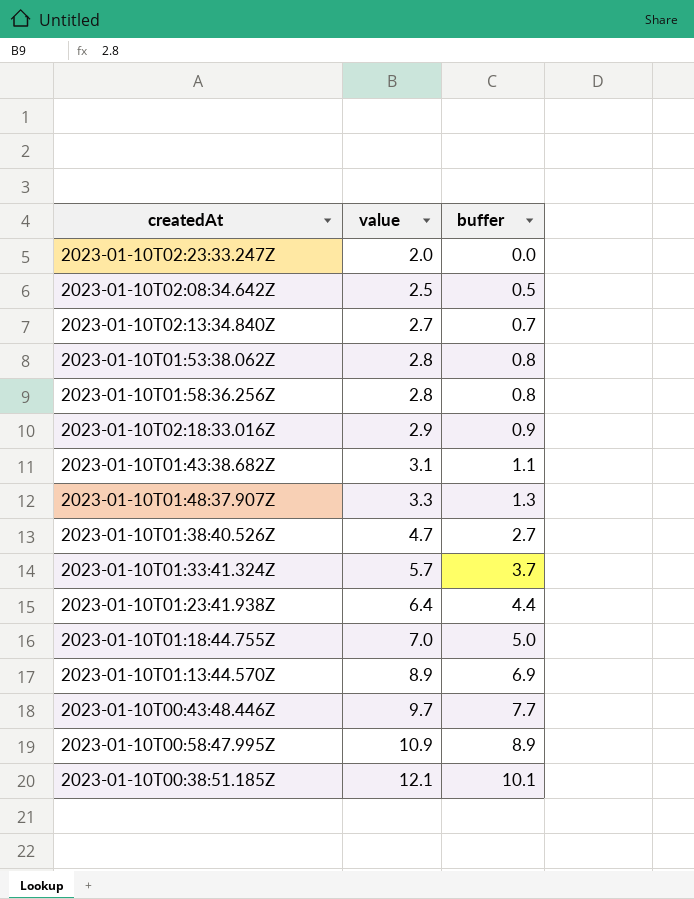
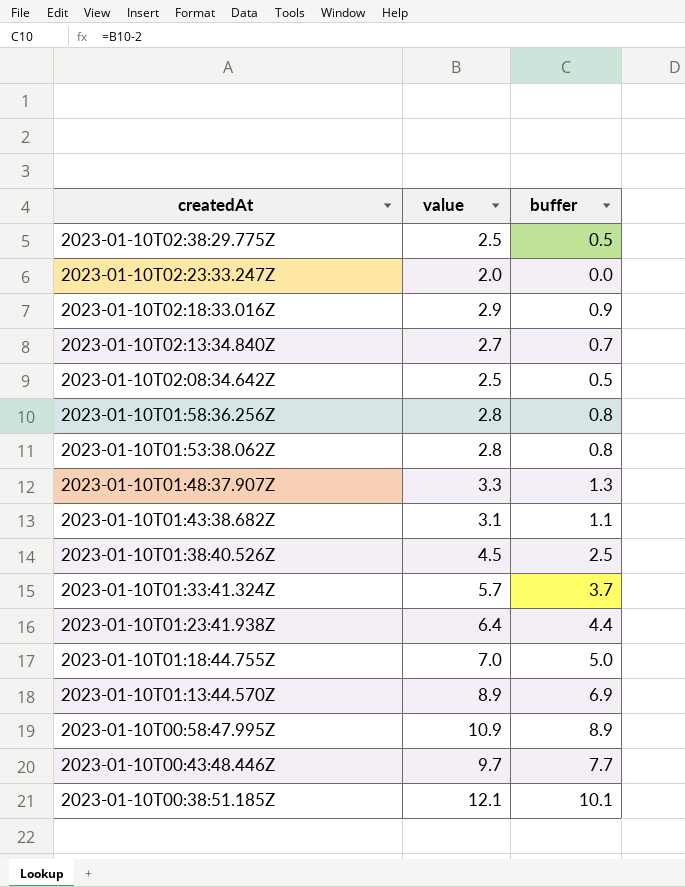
row order: value ascending -> createdAt descending
row 2023-01-10T02:38:29.775Z: none -> 2.5 | 0.5
2023-01-10T01:38:40.526Z | value: 4.7 -> 4.5
2023-01-10T01:38:40.526Z | buffer: 2.7 -> 2.5

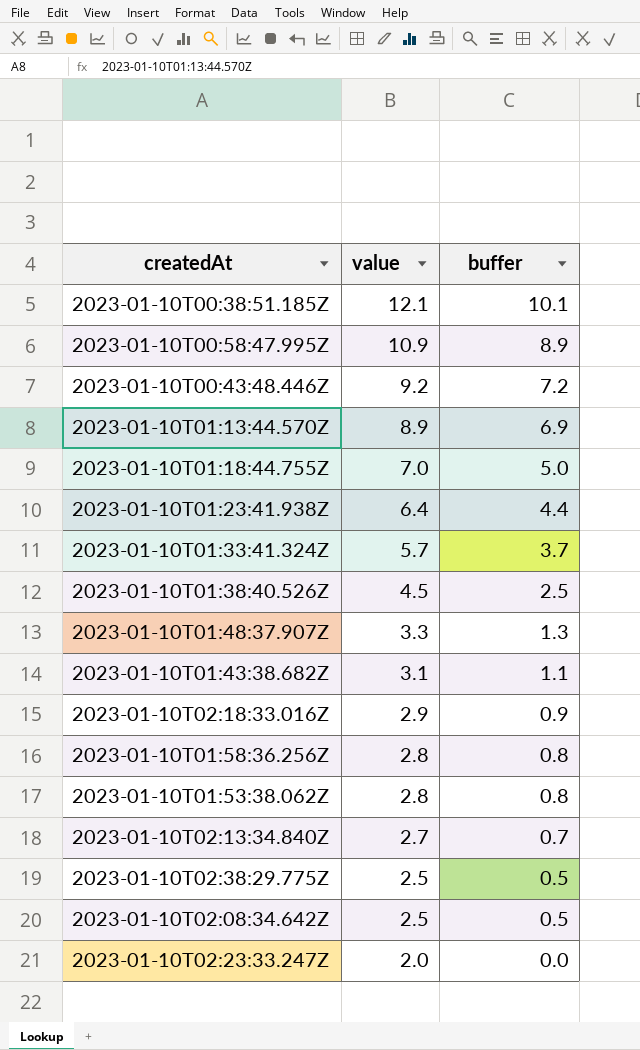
row order: createdAt descending -> value descending
2023-01-10T00:43:48.446Z | value: 9.7 -> 9.2
2023-01-10T00:43:48.446Z | buffer: 7.7 -> 7.2

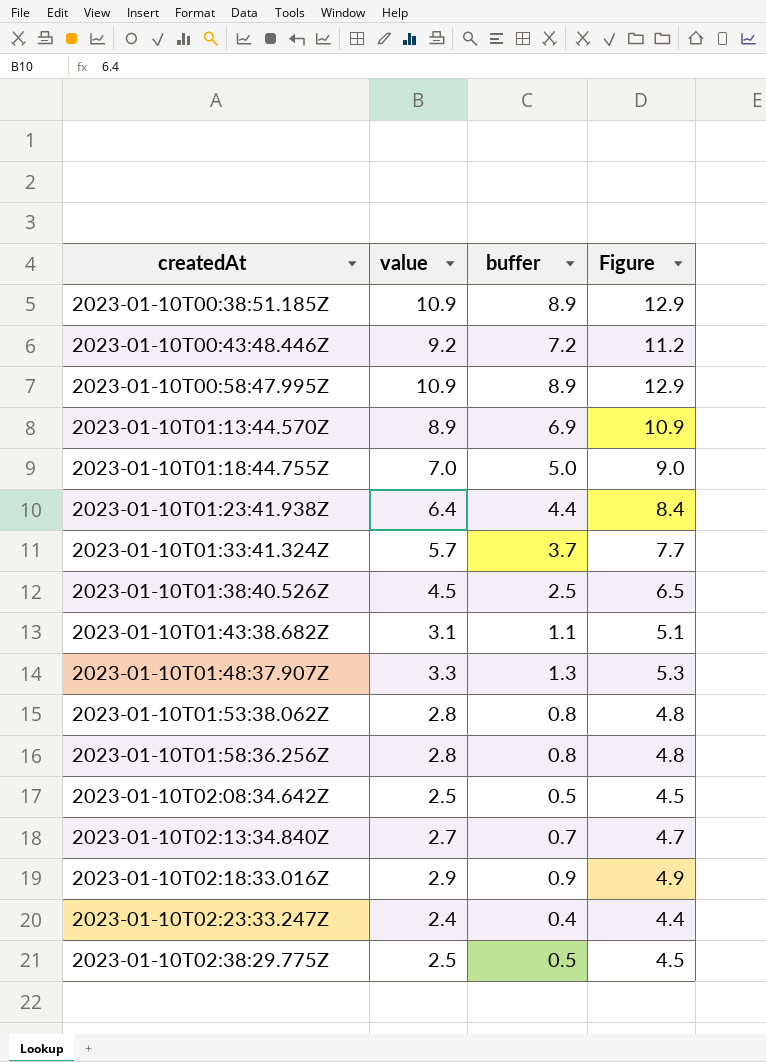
row order: value descending -> createdAt ascending
column Figure | formula: none -> [value] + 2
2023-01-10T00:38:51.185Z | value: 12.1 -> 10.9
2023-01-10T00:38:51.185Z | buffer: 10.1 -> 8.9
2023-01-10T02:23:33.247Z | value: 2.0 -> 2.4
2023-01-10T02:23:33.247Z | buffer: 0.0 -> 0.4

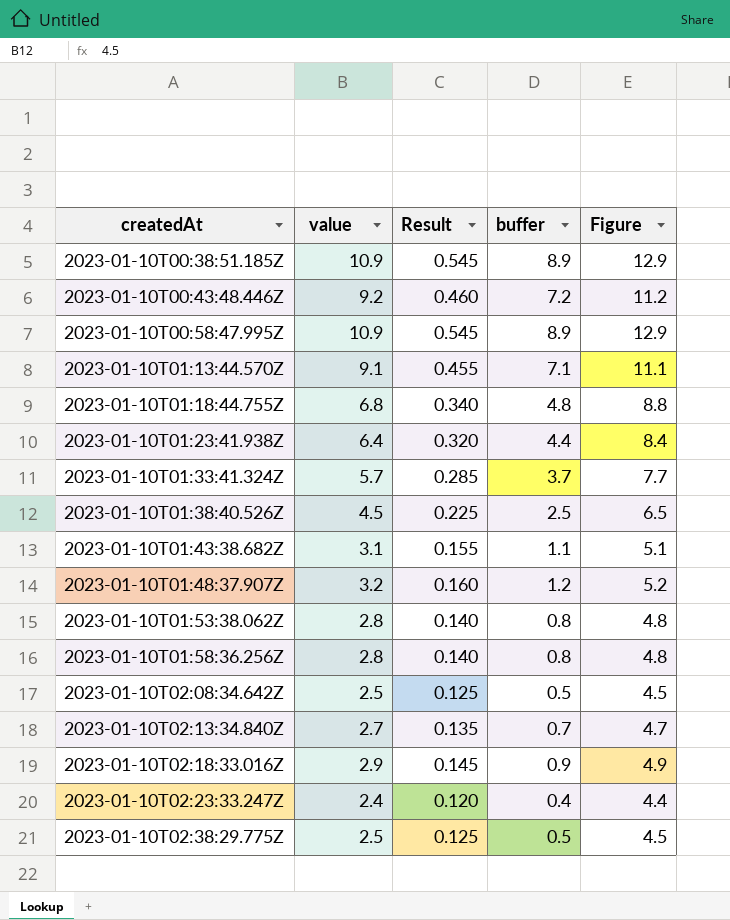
column Result | formula: none -> [value] * 0.05
2023-01-10T01:13:44.570Z | value: 8.9 -> 9.1
2023-01-10T01:13:44.570Z | buffer: 6.9 -> 7.1
2023-01-10T01:13:44.570Z | Figure: 10.9 -> 11.1
2023-01-10T01:18:44.755Z | value: 7.0 -> 6.8
2023-01-10T01:18:44.755Z | buffer: 5.0 -> 4.8
2023-01-10T01:18:44.755Z | Figure: 9.0 -> 8.8
2023-01-10T01:48:37.907Z | value: 3.3 -> 3.2
2023-01-10T01:48:37.907Z | buffer: 1.3 -> 1.2
2023-01-10T01:48:37.907Z | Figure: 5.3 -> 5.2

